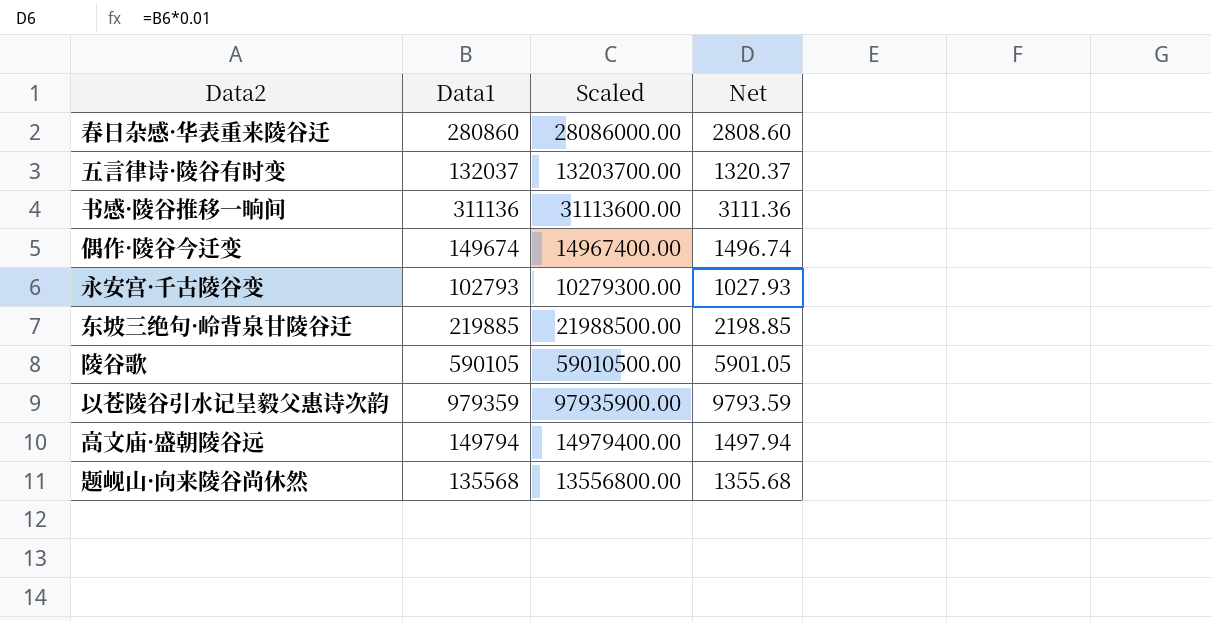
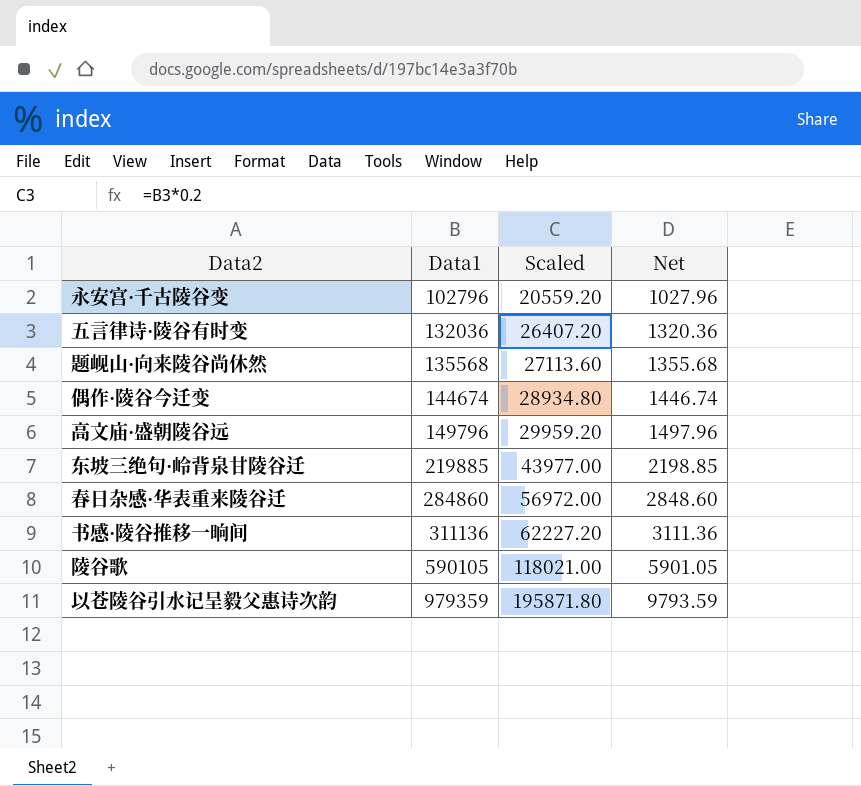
row order: none -> Data1 ascending
column Scaled | formula: [Data1] * 100 -> [Data1] * 0.2
永安宫·千古陵谷变 | Data1: 102793 -> 102796
永安宫·千古陵谷变 | Net: 1027.93 -> 1027.96
五言律诗·陵谷有时变 | Data1: 132037 -> 132036
五言律诗·陵谷有时变 | Net: 1320.37 -> 1320.36
偶作·陵谷今迁变 | Data1: 149674 -> 144674
偶作·陵谷今迁变 | Net: 1496.74 -> 1446.74
高文庙·盛朝陵谷远 | Data1: 149794 -> 149796
高文庙·盛朝陵谷远 | Net: 1497.94 -> 1497.96
春日杂感·华表重来陵谷迁 | Data1: 280860 -> 284860
春日杂感·华表重来陵谷迁 | Net: 2808.60 -> 2848.60

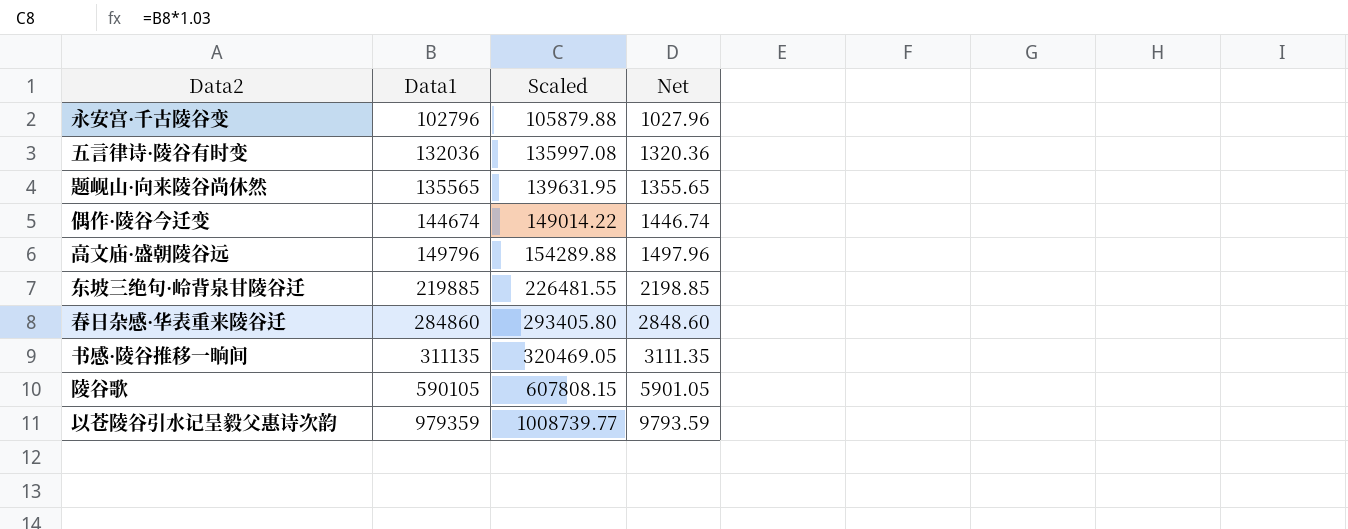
column Scaled | formula: [Data1] * 0.2 -> [Data1] * 1.03
题岘山·向来陵谷尚休然 | Data1: 135568 -> 135565
题岘山·向来陵谷尚休然 | Net: 1355.68 -> 1355.65
书感·陵谷推移一晌间 | Data1: 311136 -> 311135
书感·陵谷推移一晌间 | Net: 3111.36 -> 3111.35

